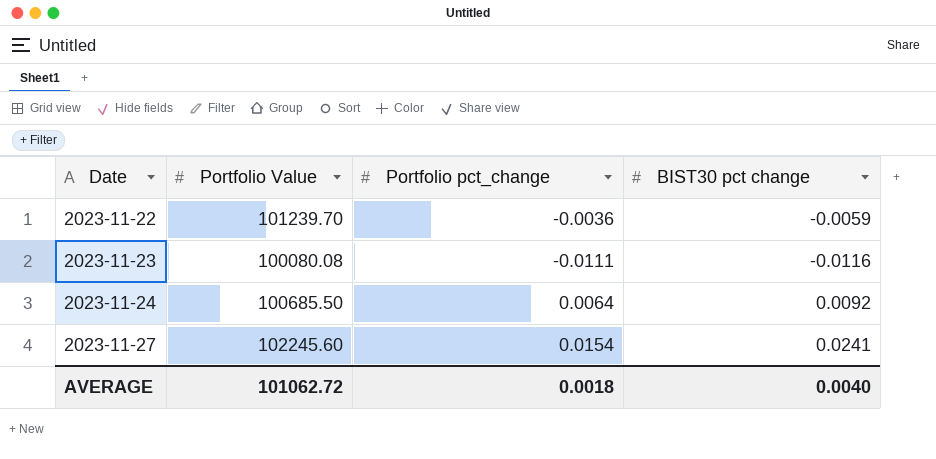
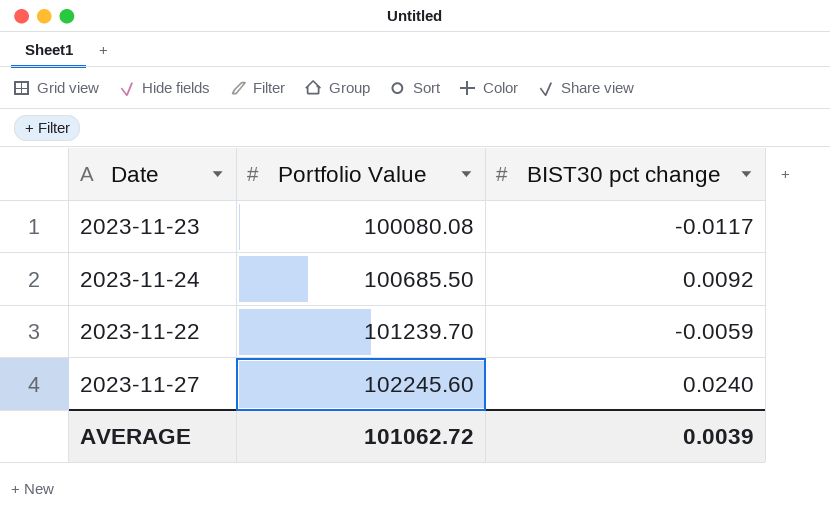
row order: Date ascending -> Portfolio Value ascending
column Portfolio pct_change | position: 3 -> none
2023-11-23 | BIST30 pct change: -0.0116 -> -0.0117
2023-11-27 | BIST30 pct change: 0.0241 -> 0.0240
AVERAGE | BIST30 pct change: 0.0040 -> 0.0039

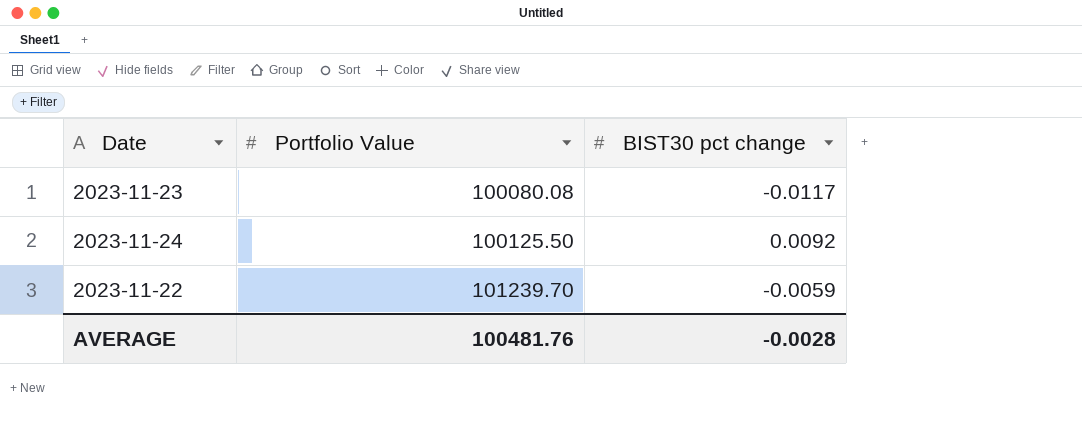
row 2023-11-27: 102245.60 | 0.0240 -> none
2023-11-24 | Portfolio Value: 100685.50 -> 100125.50
AVERAGE | Portfolio Value: 101062.72 -> 100481.76
AVERAGE | BIST30 pct change: 0.0039 -> -0.0028

